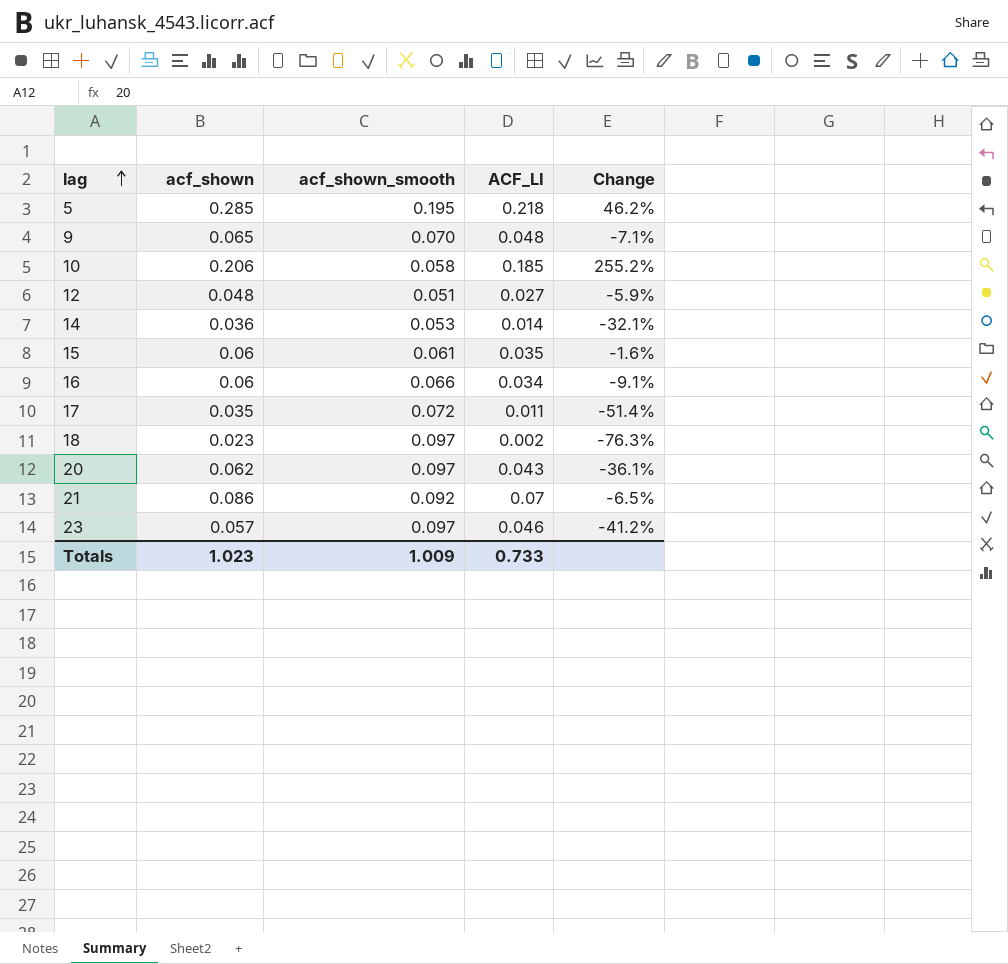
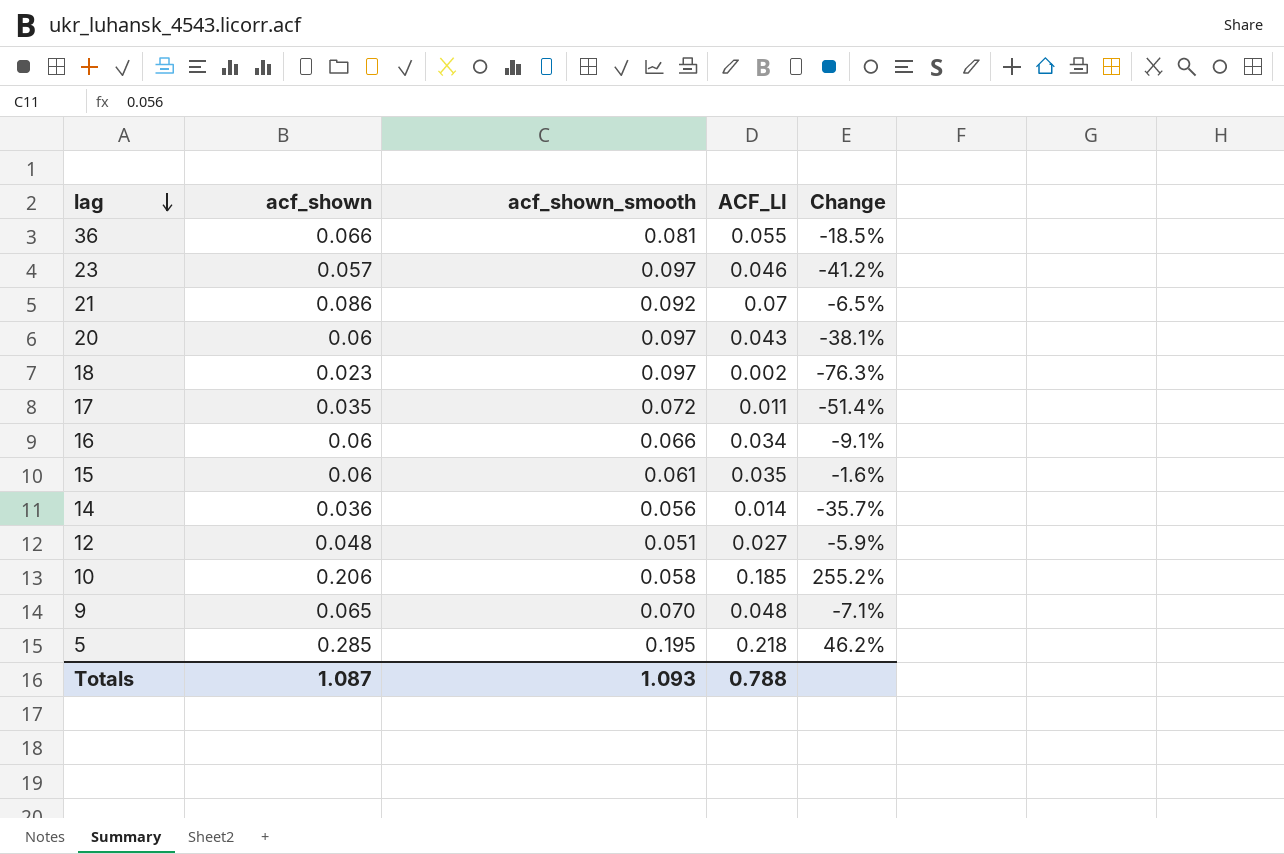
row order: lag ascending -> lag descending
row 36: none -> 0.066 | 0.081 | 0.055 | -18.5%
20 | acf_shown: 0.062 -> 0.06
20 | Change: -36.1% -> -38.1%
14 | acf_shown_smooth: 0.053 -> 0.056
14 | Change: -32.1% -> -35.7%
Totals | acf_shown: 1.023 -> 1.087
Totals | acf_shown_smooth: 1.009 -> 1.093
Totals | ACF_LI: 0.733 -> 0.788

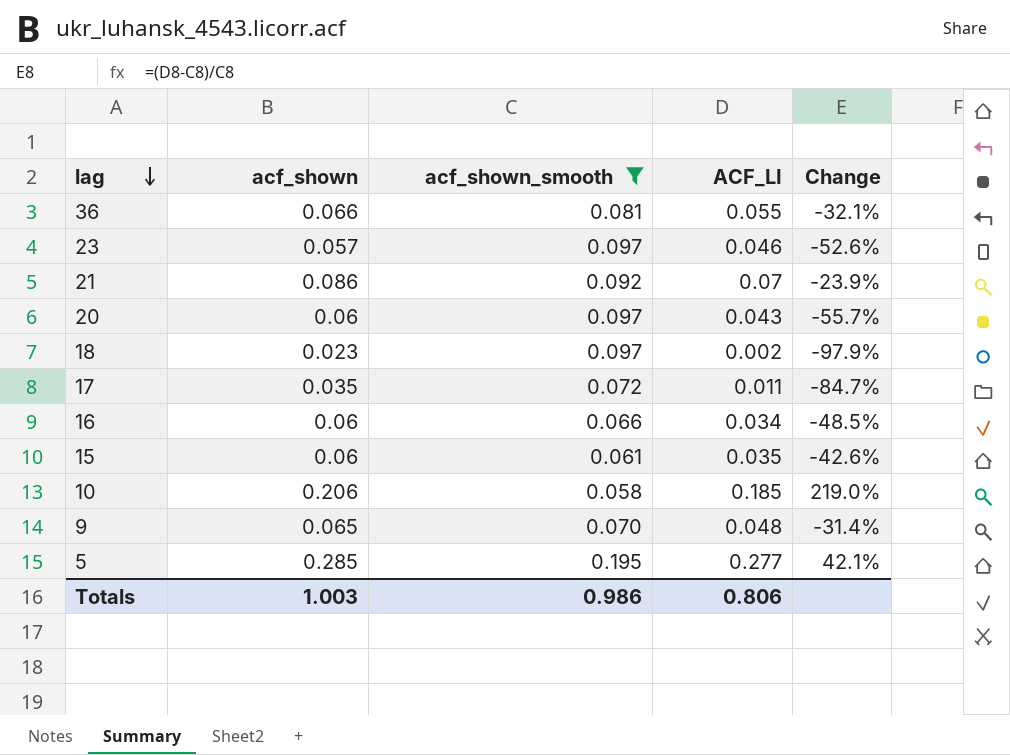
filter: none -> acf_shown_smooth >= 0.058
column Change | formula: ([acf_shown] - [acf_shown_smooth]) / [acf_shown_smooth] -> ([ACF_LI] - [acf_shown_smooth]) / [acf_shown_smooth]
5 | ACF_LI: 0.218 -> 0.277
Totals | acf_shown: 1.087 -> 1.003
Totals | acf_shown_smooth: 1.093 -> 0.986
Totals | ACF_LI: 0.788 -> 0.806

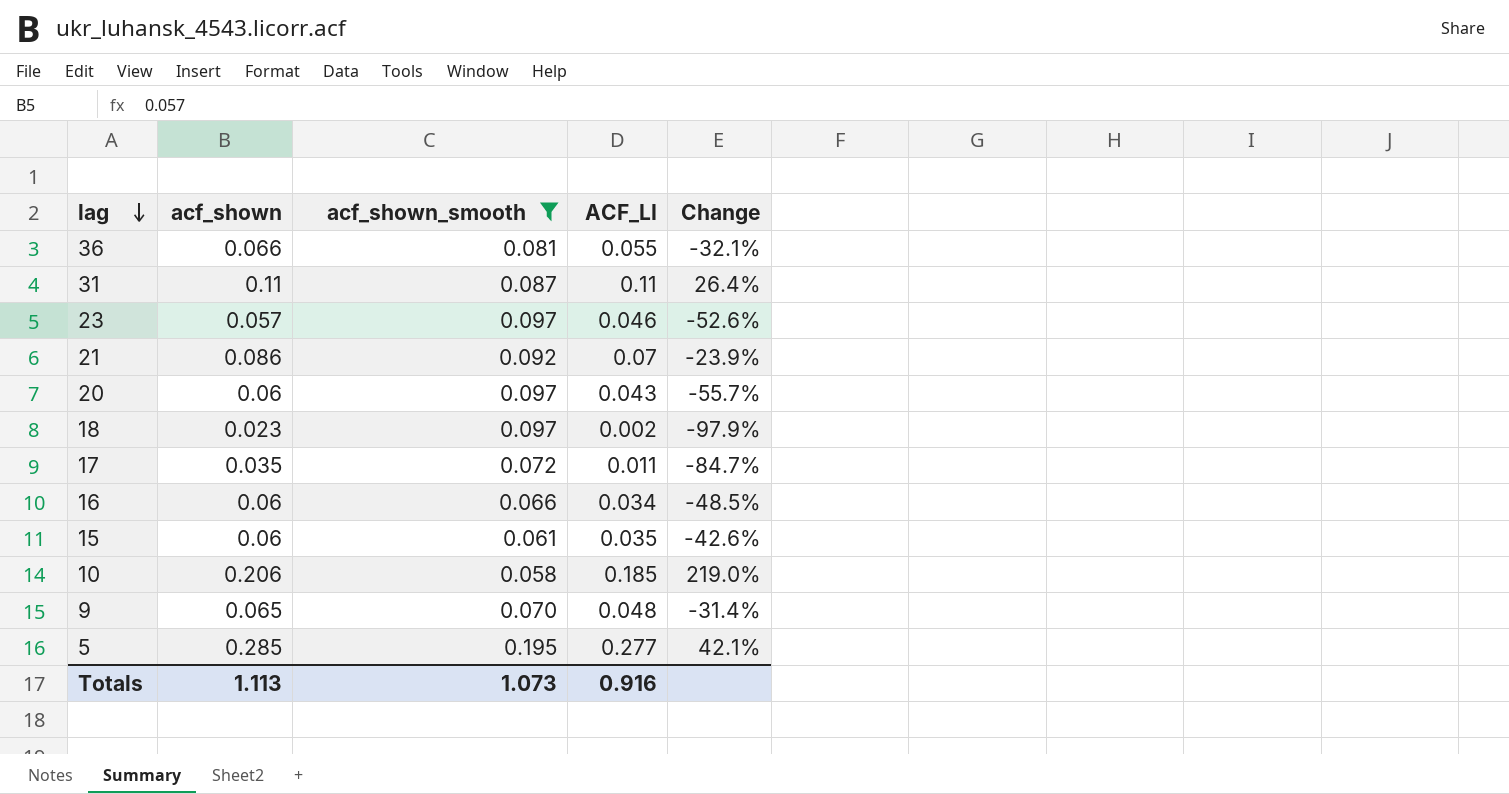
row 31: none -> 0.11 | 0.087 | 0.11 | 26.4%
Totals | acf_shown: 1.003 -> 1.113
Totals | acf_shown_smooth: 0.986 -> 1.073
Totals | ACF_LI: 0.806 -> 0.916

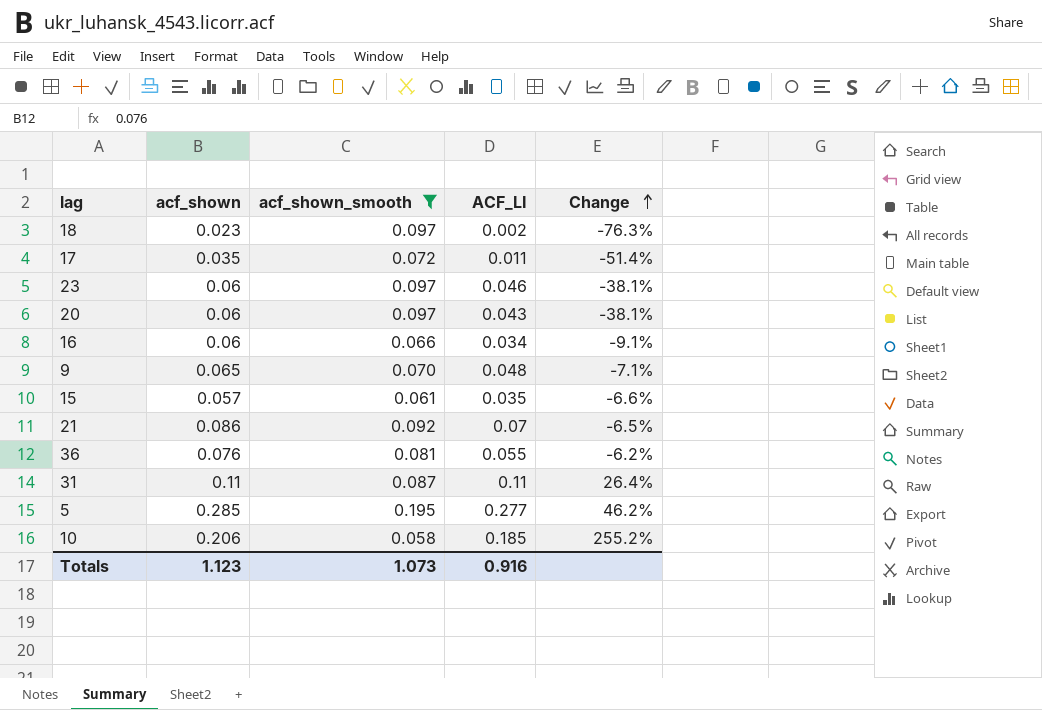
row order: lag descending -> Change ascending
column Change | formula: ([ACF_LI] - [acf_shown_smooth]) / [acf_shown_smooth] -> ([acf_shown] - [acf_shown_smooth]) / [acf_shown_smooth]
23 | acf_shown: 0.057 -> 0.06
15 | acf_shown: 0.06 -> 0.057
36 | acf_shown: 0.066 -> 0.076
Totals | acf_shown: 1.113 -> 1.123

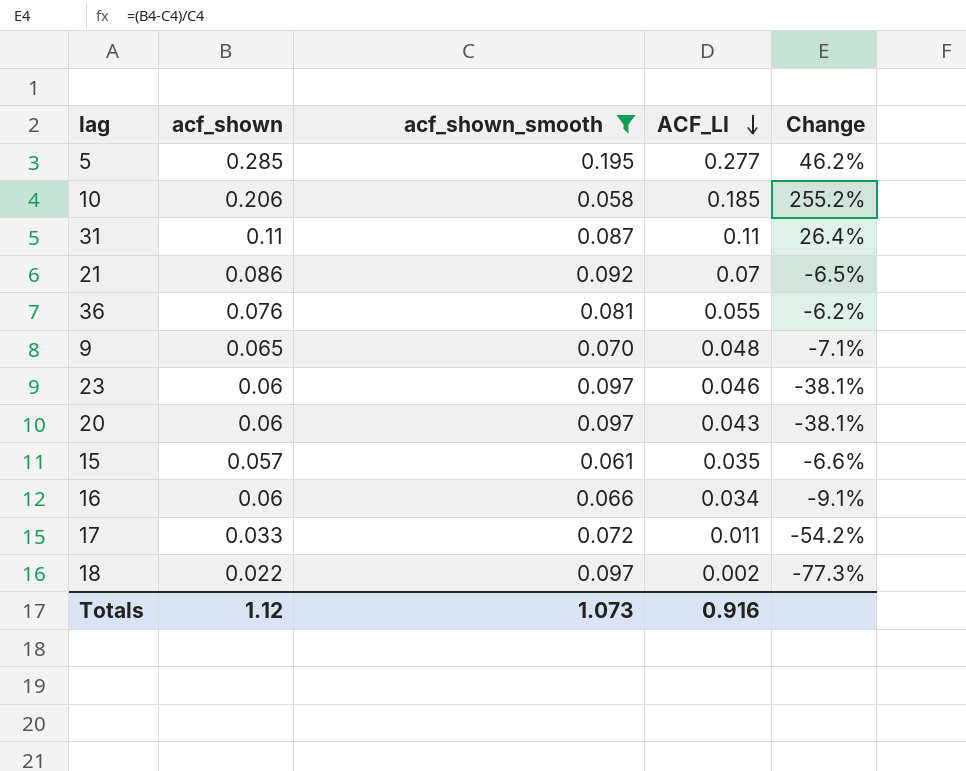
row order: Change ascending -> ACF_LI descending
17 | acf_shown: 0.035 -> 0.033
17 | Change: -51.4% -> -54.2%
18 | acf_shown: 0.023 -> 0.022
18 | Change: -76.3% -> -77.3%
Totals | acf_shown: 1.123 -> 1.12

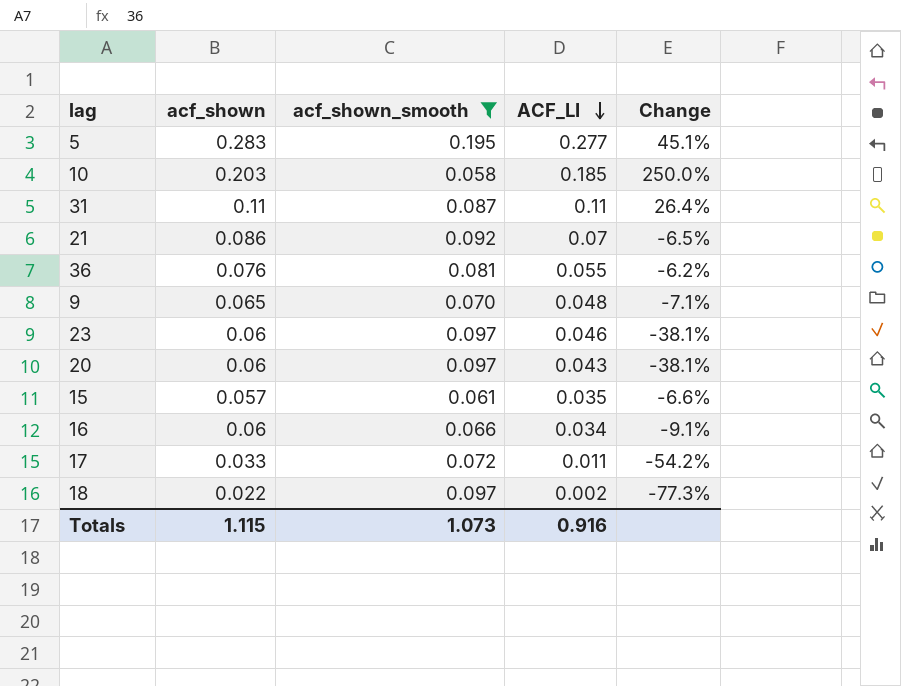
5 | acf_shown: 0.285 -> 0.283
5 | Change: 46.2% -> 45.1%
10 | acf_shown: 0.206 -> 0.203
10 | Change: 255.2% -> 250.0%
Totals | acf_shown: 1.12 -> 1.115

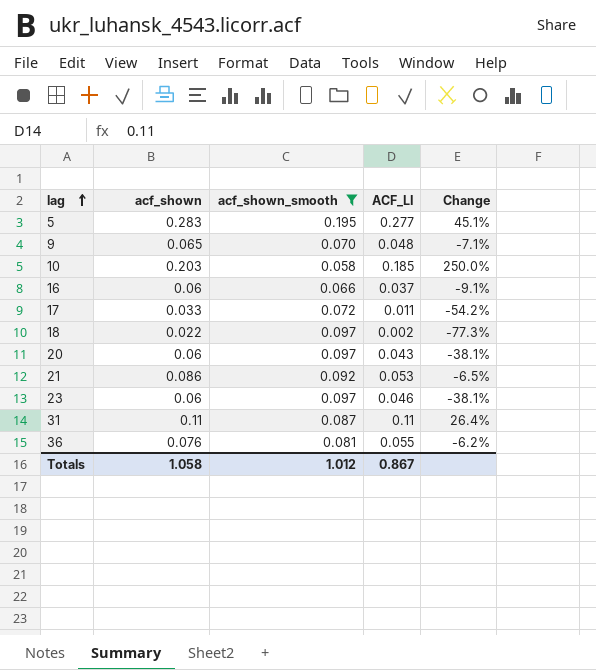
row order: ACF_LI descending -> lag ascending
row 15: 0.057 | 0.061 | 0.035 | -6.6% -> none
16 | ACF_LI: 0.034 -> 0.037
21 | ACF_LI: 0.07 -> 0.053
Totals | acf_shown: 1.115 -> 1.058
Totals | acf_shown_smooth: 1.073 -> 1.012
Totals | ACF_LI: 0.916 -> 0.867

